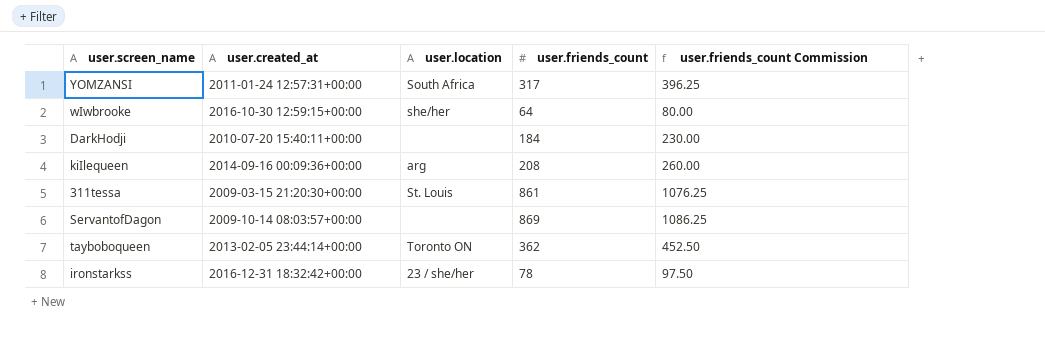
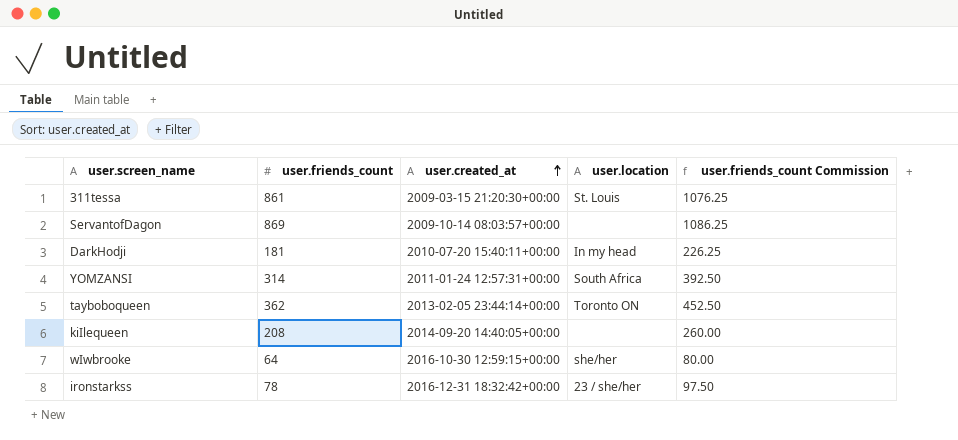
row order: none -> user.created_at ascending
column user.friends_count | position: 4 -> 2
DarkHodji | user.friends_count: 184 -> 181
DarkHodji | user.location: none -> In my head
DarkHodji | user.friends_count Commission: 230.00 -> 226.25
YOMZANSI | user.friends_count: 317 -> 314
YOMZANSI | user.friends_count Commission: 396.25 -> 392.50
kiIlequeen | user.created_at: 2014-09-16 00:09:36+00:00 -> 2014-09-20 14:40:05+00:00
kiIlequeen | user.location: arg -> none

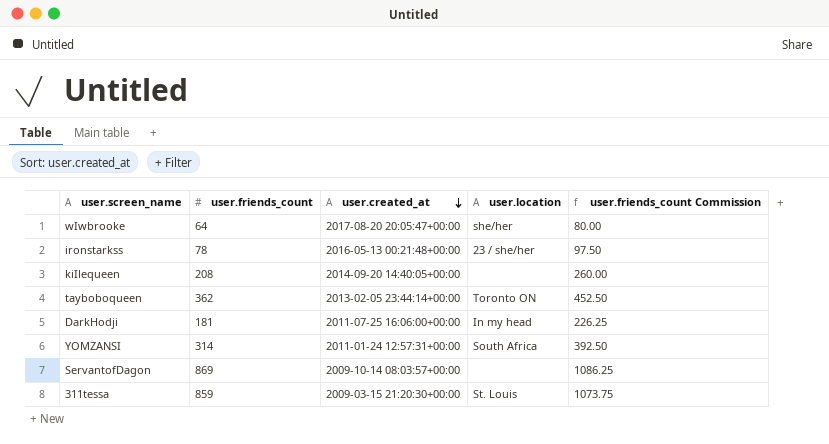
row order: user.created_at ascending -> user.created_at descending
wIwbrooke | user.created_at: 2016-10-30 12:59:15+00:00 -> 2017-08-20 20:05:47+00:00
ironstarkss | user.created_at: 2016-12-31 18:32:42+00:00 -> 2016-05-13 00:21:48+00:00
DarkHodji | user.created_at: 2010-07-20 15:40:11+00:00 -> 2011-07-25 16:06:00+00:00
311tessa | user.friends_count: 861 -> 859
311tessa | user.friends_count Commission: 1076.25 -> 1073.75

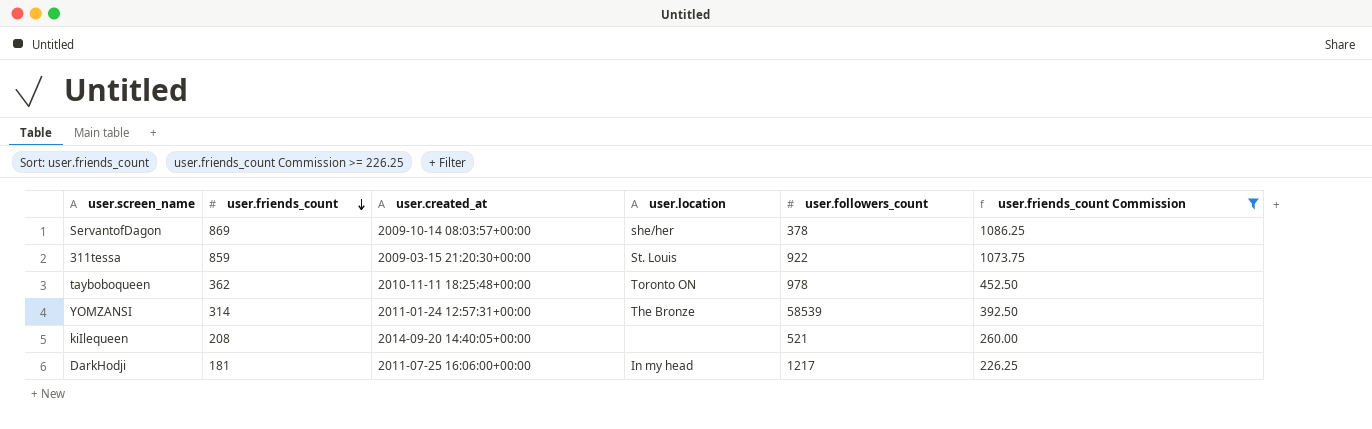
filter: none -> user.friends_count Commission >= 226.25
row order: user.created_at descending -> user.friends_count descending
column user.followers_count | position: none -> 5
ServantofDagon | user.location: none -> she/her
tayboboqueen | user.created_at: 2013-02-05 23:44:14+00:00 -> 2010-11-11 18:25:48+00:00
YOMZANSI | user.location: South Africa -> The Bronze

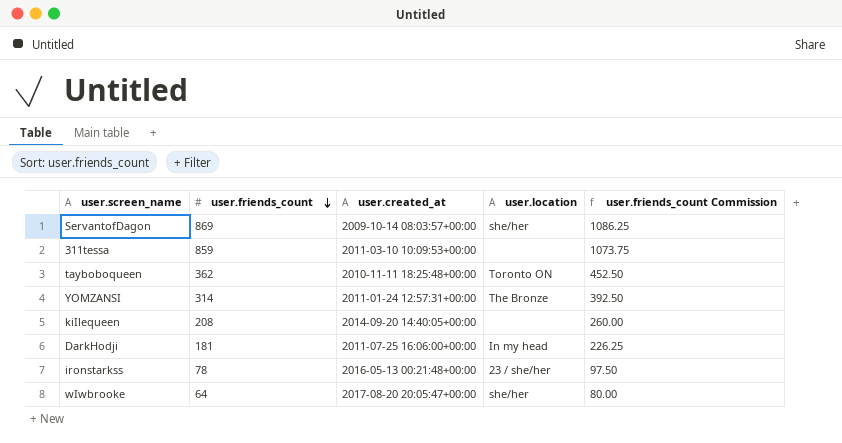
filter: user.friends_count Commission >= 226.25 -> none
column user.followers_count | position: 5 -> none
311tessa | user.created_at: 2009-03-15 21:20:30+00:00 -> 2011-03-10 10:09:53+00:00
311tessa | user.location: St. Louis -> none

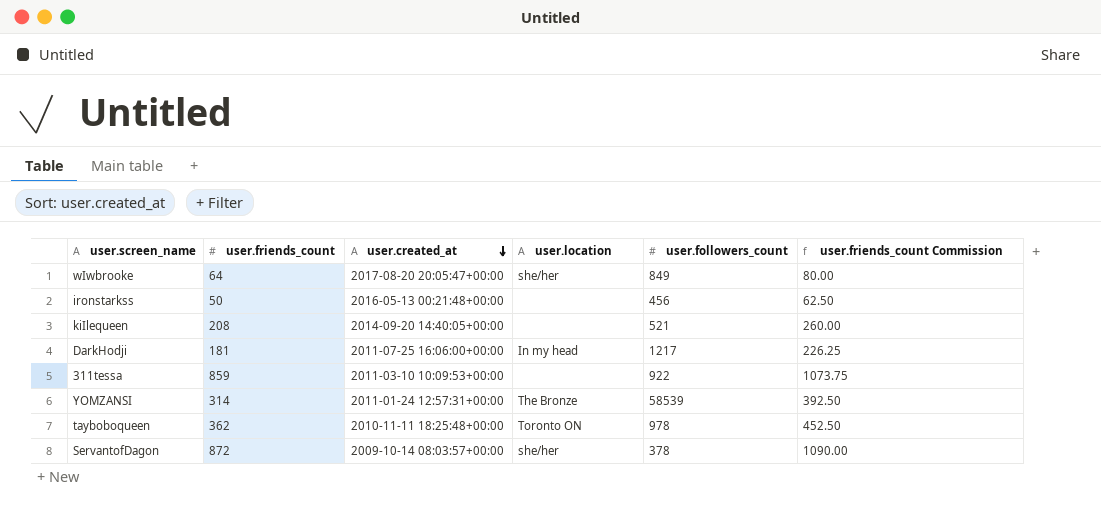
row order: user.friends_count descending -> user.created_at descending
column user.followers_count | position: none -> 5
ironstarkss | user.friends_count: 78 -> 50
ironstarkss | user.location: 23 / she/her -> none
ironstarkss | user.friends_count Commission: 97.50 -> 62.50
ServantofDagon | user.friends_count: 869 -> 872
ServantofDagon | user.friends_count Commission: 1086.25 -> 1090.00

